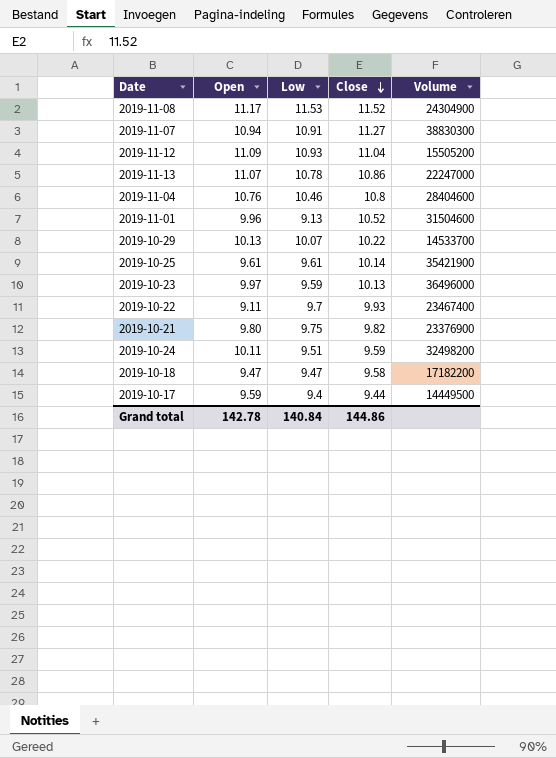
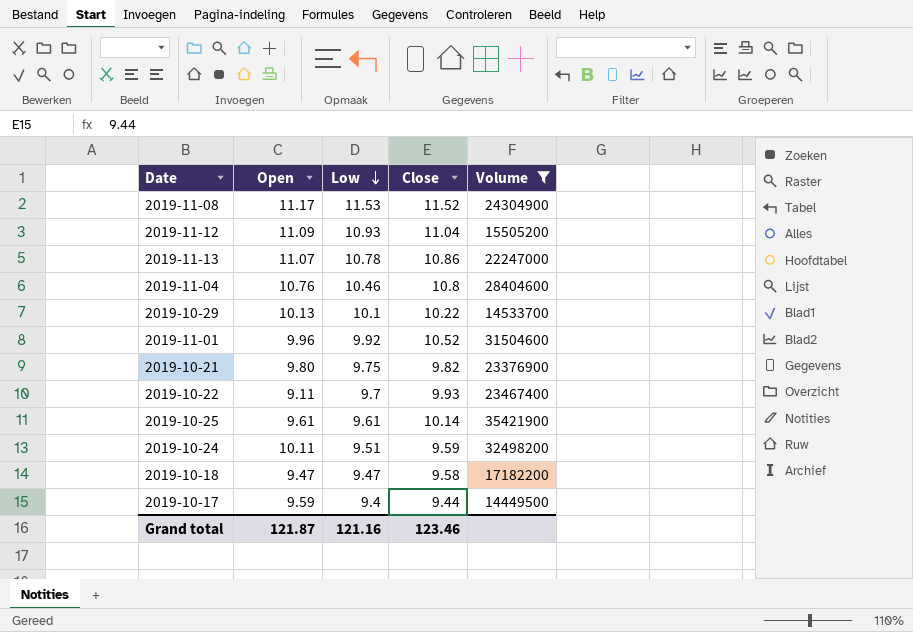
filter: none -> Volume <= 35421900
row order: Close descending -> Low descending
2019-10-29 | Low: 10.07 -> 10.1
2019-11-01 | Low: 9.13 -> 9.92
Grand total | Open: 142.78 -> 121.87
Grand total | Low: 140.84 -> 121.16
Grand total | Close: 144.86 -> 123.46

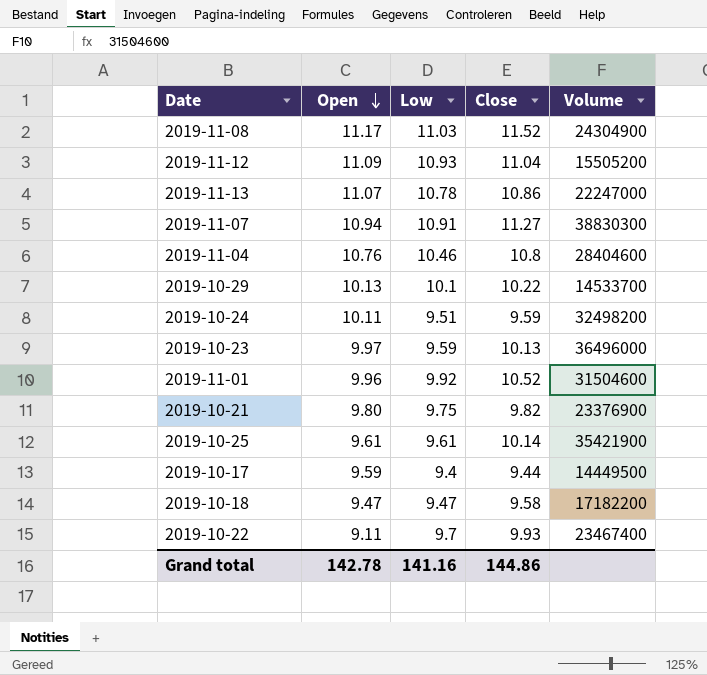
filter: Volume <= 35421900 -> none
row order: Low descending -> Open descending
2019-11-08 | Low: 11.53 -> 11.03
Grand total | Open: 121.87 -> 142.78
Grand total | Low: 121.16 -> 141.16
Grand total | Close: 123.46 -> 144.86

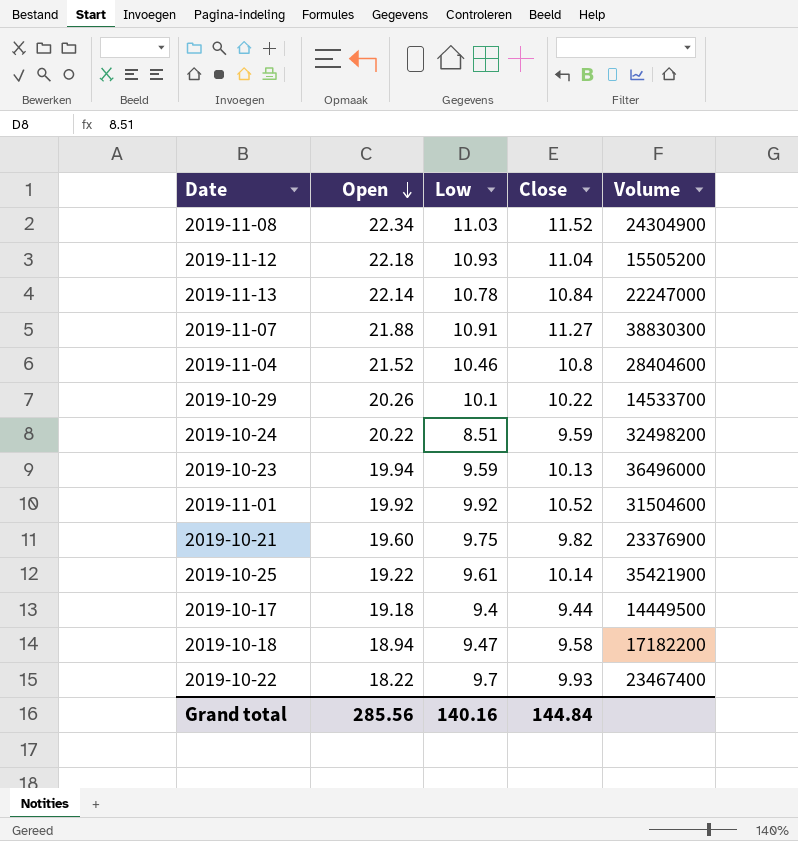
2019-11-08 | Open: 11.17 -> 22.34
2019-11-12 | Open: 11.09 -> 22.18
2019-11-13 | Open: 11.07 -> 22.14
2019-11-13 | Close: 10.86 -> 10.84
2019-11-07 | Open: 10.94 -> 21.88
2019-11-04 | Open: 10.76 -> 21.52
2019-10-29 | Open: 10.13 -> 20.26
2019-10-24 | Open: 10.11 -> 20.22
2019-10-24 | Low: 9.51 -> 8.51
2019-10-23 | Open: 9.97 -> 19.94
2019-11-01 | Open: 9.96 -> 19.92
2019-10-21 | Open: 9.80 -> 19.60
2019-10-25 | Open: 9.61 -> 19.22
2019-10-17 | Open: 9.59 -> 19.18
2019-10-18 | Open: 9.47 -> 18.94
2019-10-22 | Open: 9.11 -> 18.22
Grand total | Open: 142.78 -> 285.56
Grand total | Low: 141.16 -> 140.16
Grand total | Close: 144.86 -> 144.84

